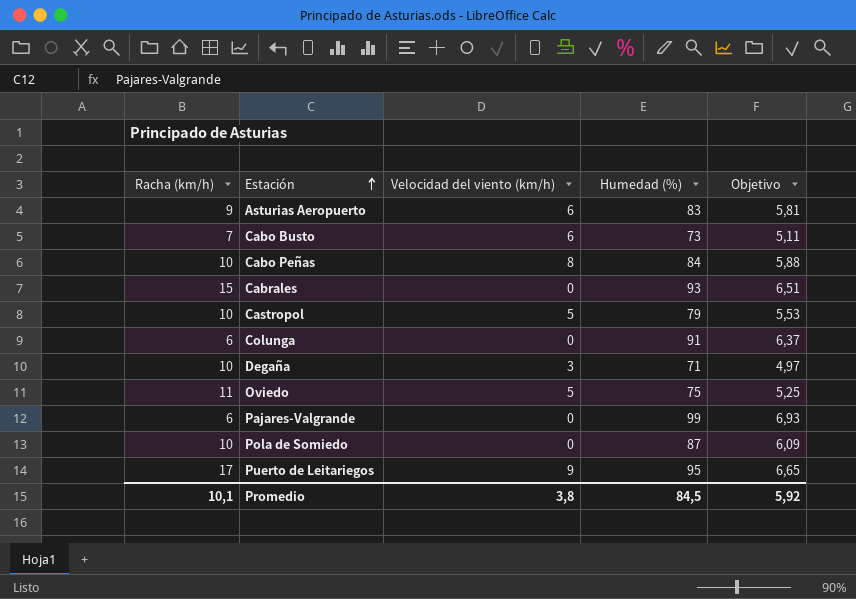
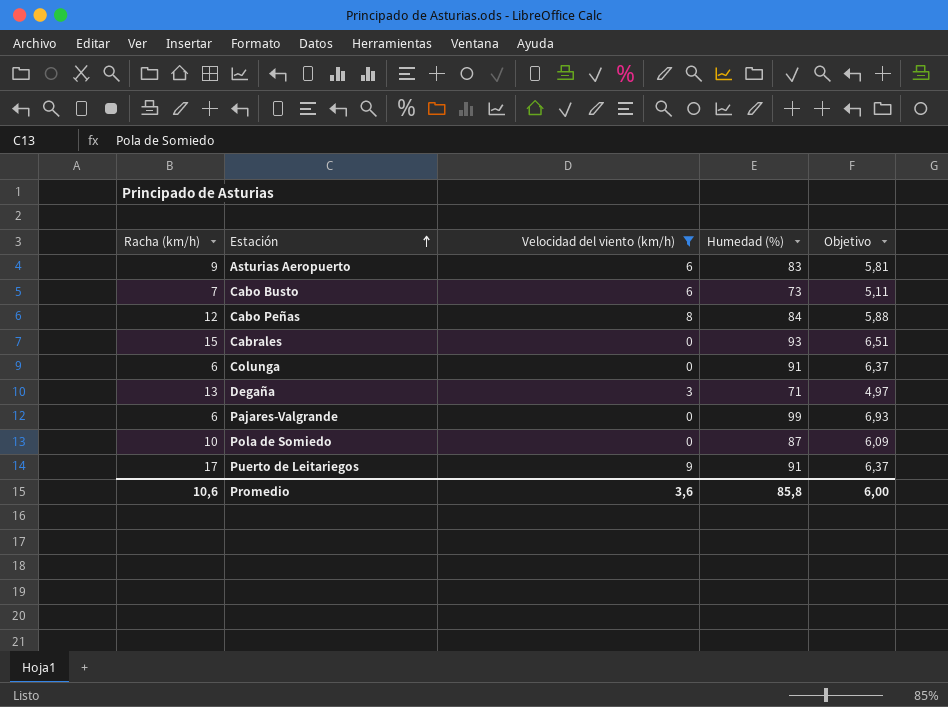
filter: none -> Velocidad del viento (km/h) != 5
Cabo Peñas | Racha (km/h): 10 -> 12
Degaña | Racha (km/h): 10 -> 13
Puerto de Leitariegos | Humedad (%): 95 -> 91
Puerto de Leitariegos | Objetivo: 6,65 -> 6,37
Promedio | Racha (km/h): 10,1 -> 10,6
Promedio | Velocidad del viento (km/h): 3,8 -> 3,6
Promedio | Humedad (%): 84,5 -> 85,8
Promedio | Objetivo: 5,92 -> 6,00

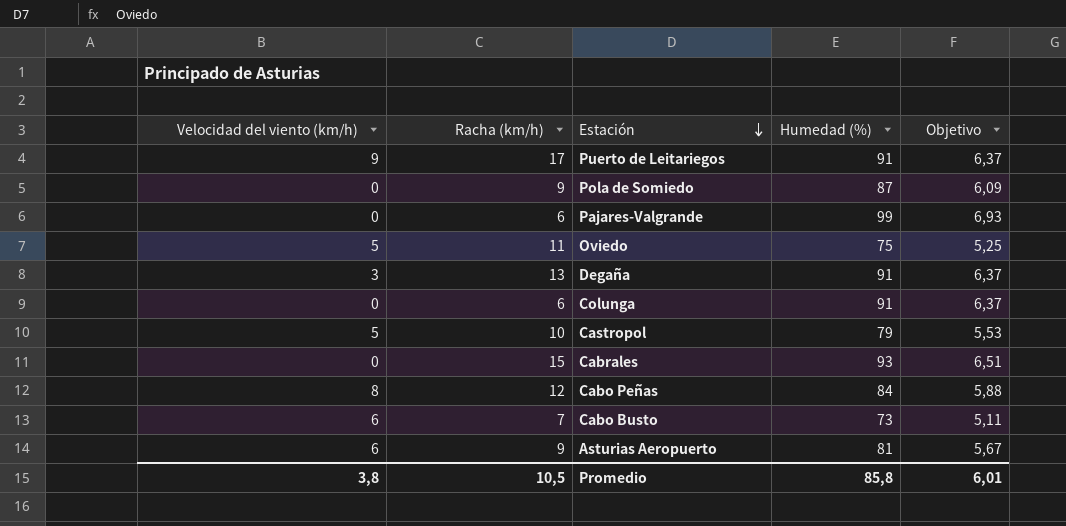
filter: Velocidad del viento (km/h) != 5 -> none
row order: Estación ascending -> Estación descending
column Velocidad del viento (km/h) | position: 3 -> 1
Pola de Somiedo | Racha (km/h): 10 -> 9
Degaña | Humedad (%): 71 -> 91
Degaña | Objetivo: 4,97 -> 6,37
Asturias Aeropuerto | Humedad (%): 83 -> 81
Asturias Aeropuerto | Objetivo: 5,81 -> 5,67
Promedio | Velocidad del viento (km/h): 3,6 -> 3,8
Promedio | Racha (km/h): 10,6 -> 10,5
Promedio | Objetivo: 6,00 -> 6,01

